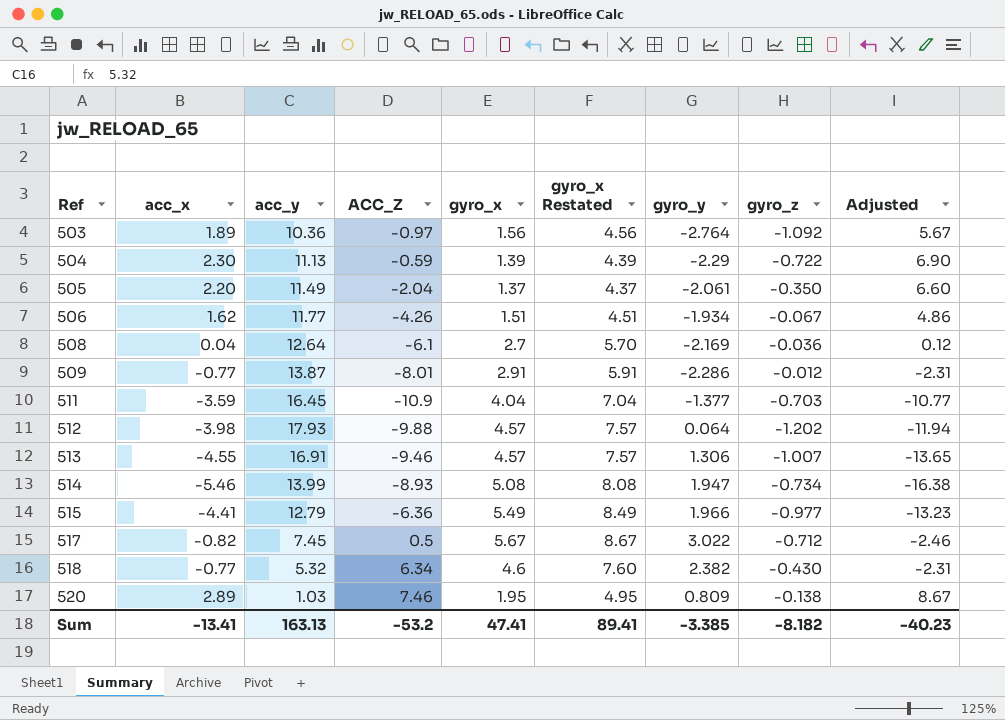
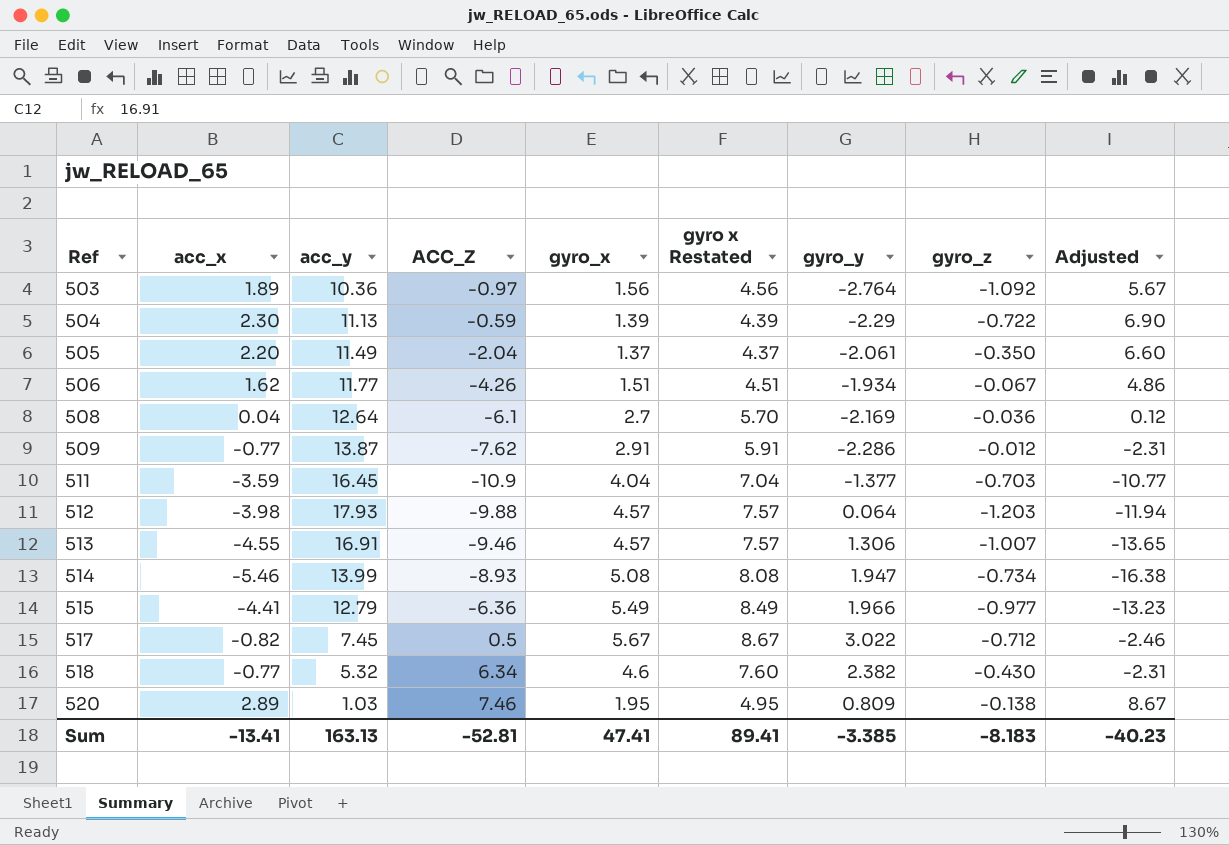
column name: gyro_x Restated -> gyro x Restated
509 | ACC_Z: -8.01 -> -7.62
512 | gyro_z: -1.202 -> -1.203
Sum | ACC_Z: -53.2 -> -52.81
Sum | gyro_z: -8.182 -> -8.183

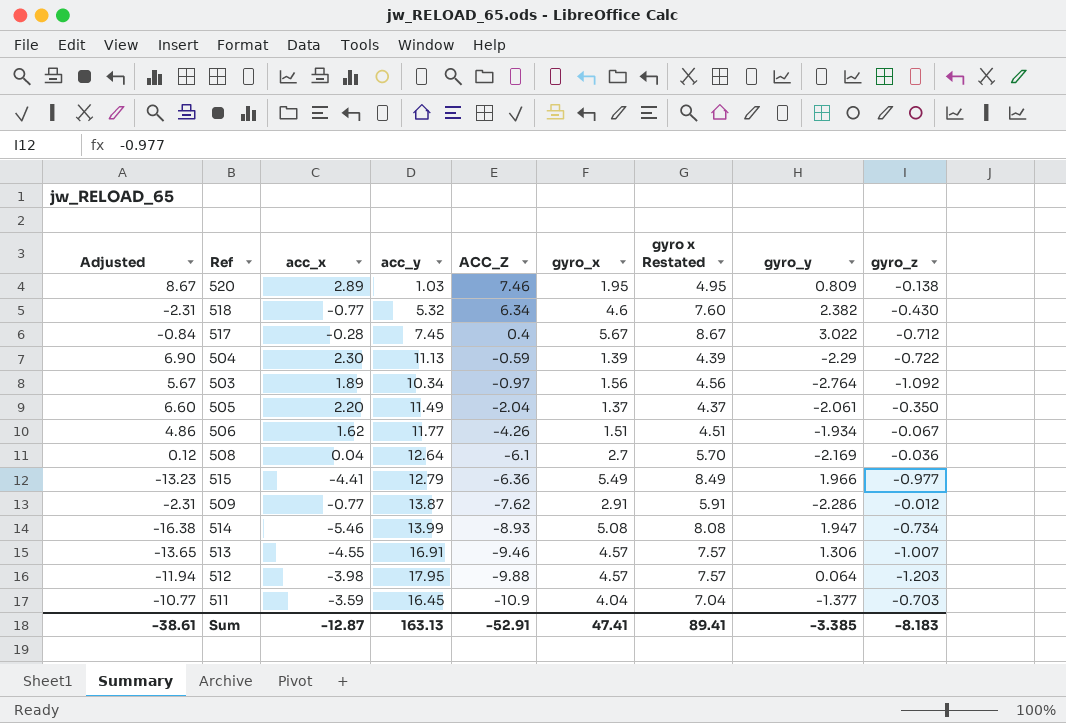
row order: Ref ascending -> ACC_Z descending
column Adjusted | position: 9 -> 1
517 | Adjusted: -2.46 -> -0.84
517 | acc_x: -0.82 -> -0.28
517 | ACC_Z: 0.5 -> 0.4
503 | acc_y: 10.36 -> 10.34
512 | acc_y: 17.93 -> 17.95
Sum | Adjusted: -40.23 -> -38.61
Sum | acc_x: -13.41 -> -12.87
Sum | ACC_Z: -52.81 -> -52.91

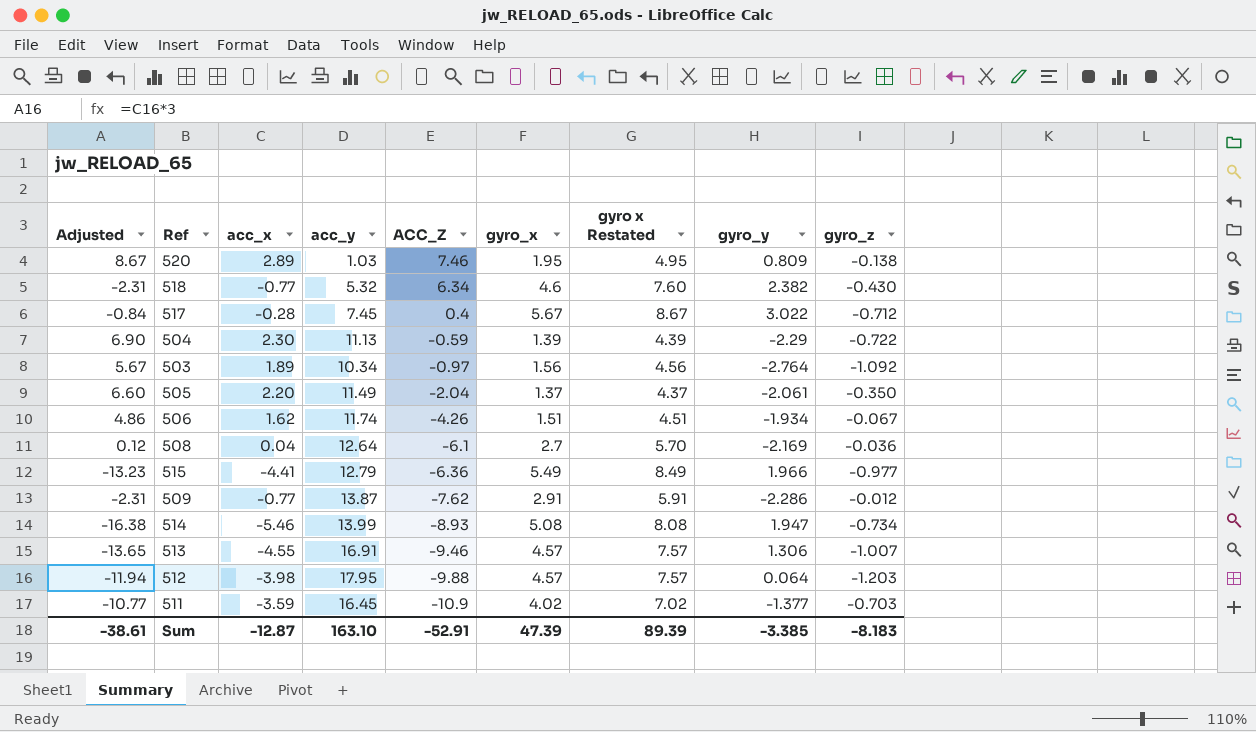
506 | acc_y: 11.77 -> 11.74
511 | gyro_x: 4.04 -> 4.02
511 | gyro x Restated: 7.04 -> 7.02
Sum | acc_y: 163.13 -> 163.10
Sum | gyro_x: 47.41 -> 47.39
Sum | gyro x Restated: 89.41 -> 89.39

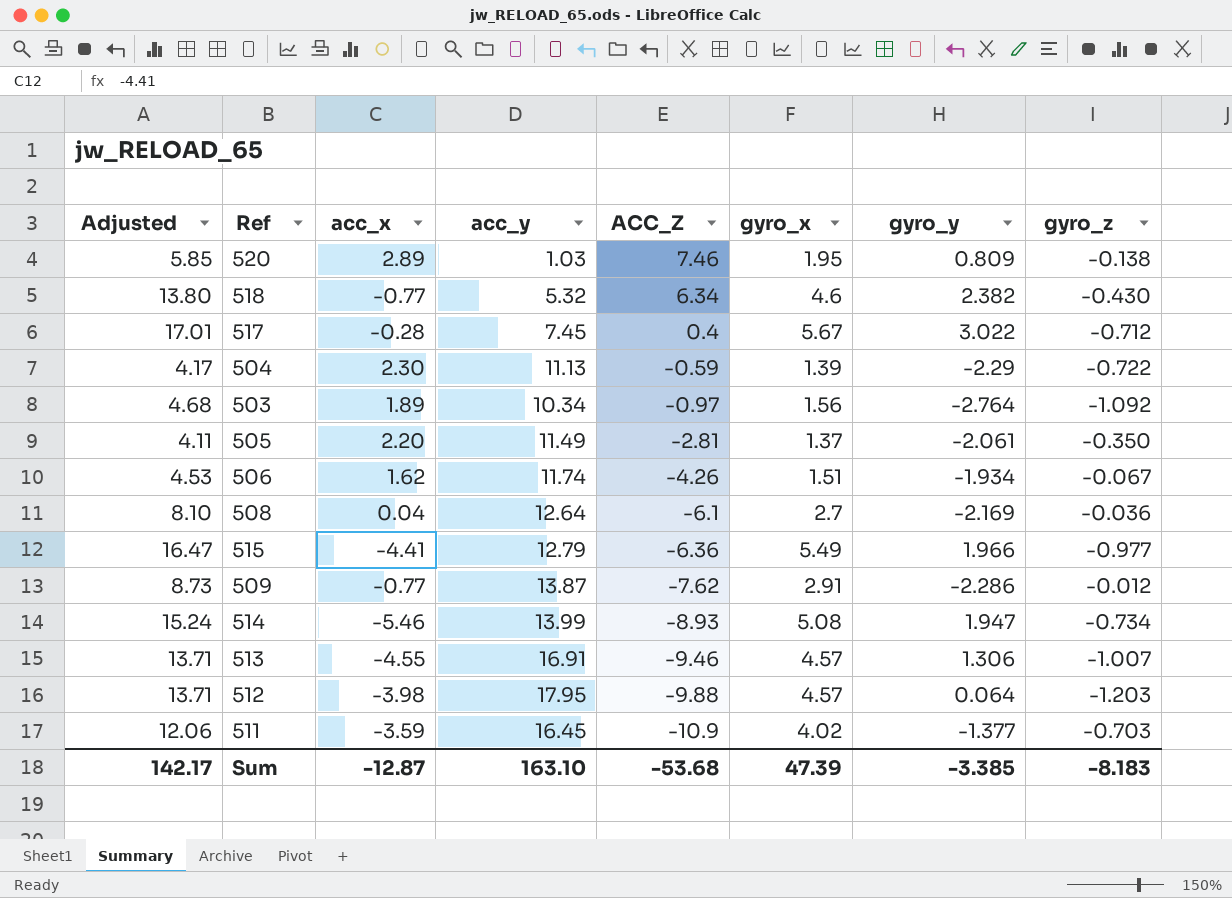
column gyro x Restated | formula: [gyro_x] + 3 -> none
column Adjusted | formula: [acc_x] * 3 -> [gyro_x] * 3
505 | ACC_Z: -2.04 -> -2.81
Sum | Adjusted: -38.61 -> 142.17
Sum | ACC_Z: -52.91 -> -53.68

